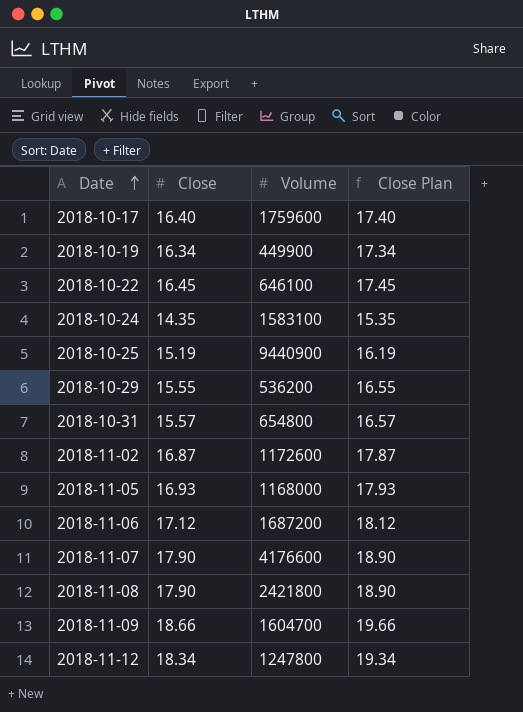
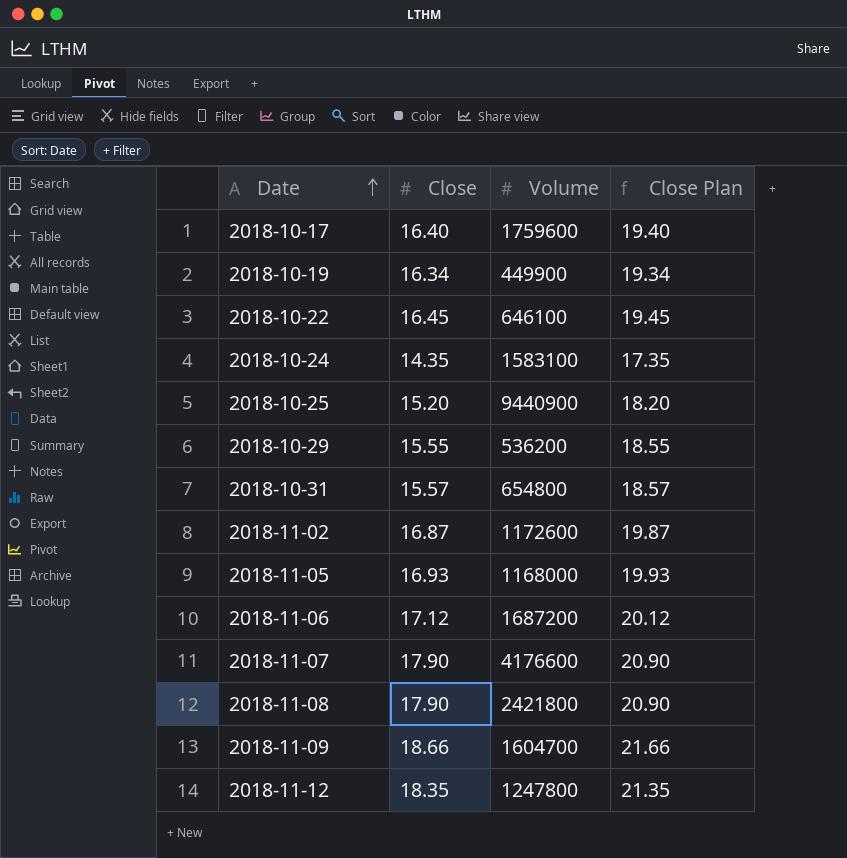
column Close Plan | formula: [Close] + 1 -> [Close] + 3
2018-10-25 | Close: 15.19 -> 15.20
2018-11-12 | Close: 18.34 -> 18.35

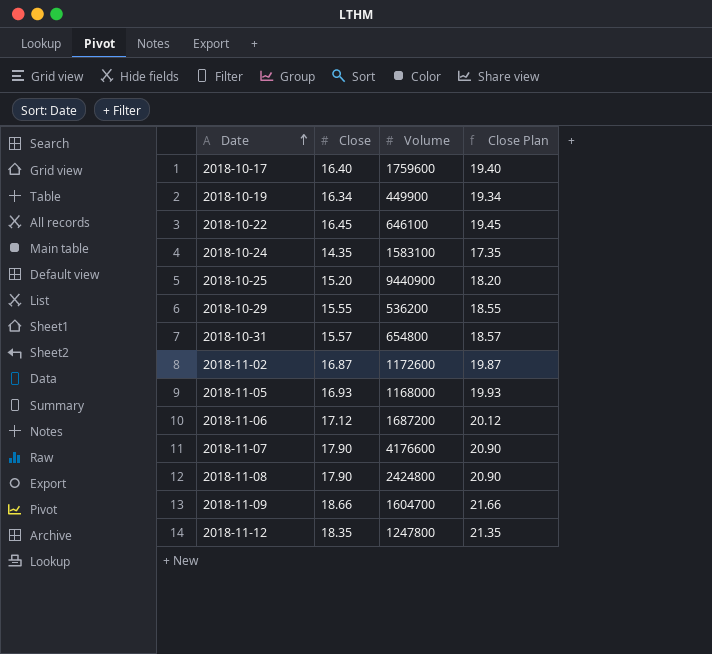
2018-11-08 | Volume: 2421800 -> 2424800

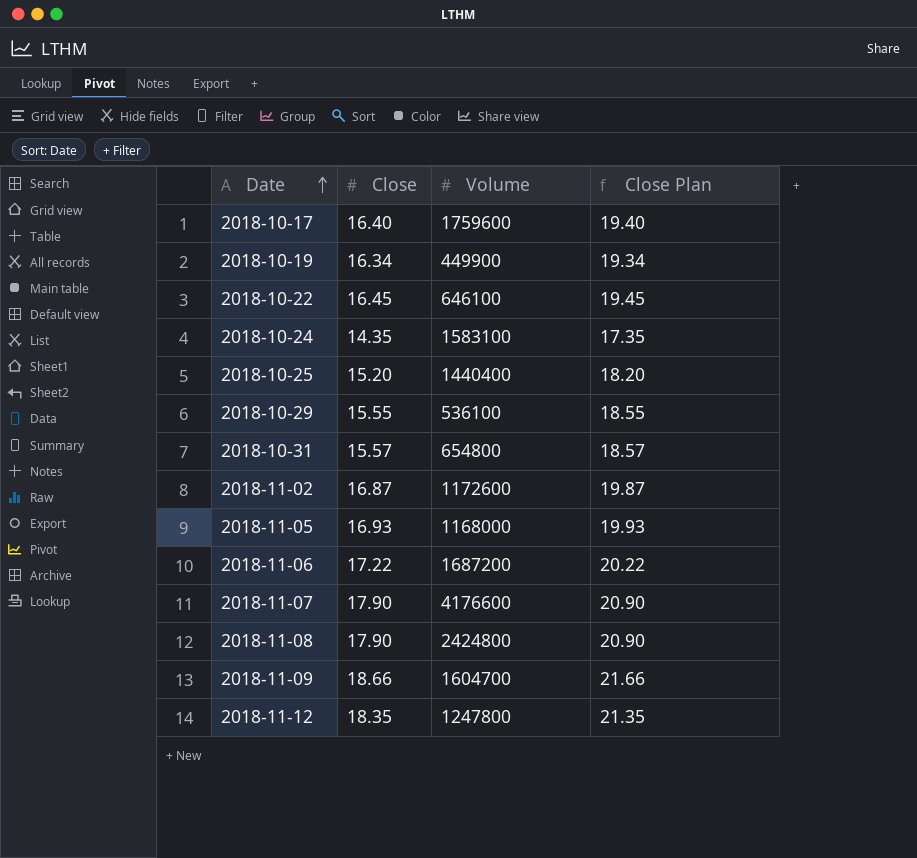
2018-10-25 | Volume: 9440900 -> 1440400
2018-10-29 | Volume: 536200 -> 536100
2018-11-06 | Close: 17.12 -> 17.22
2018-11-06 | Close Plan: 20.12 -> 20.22

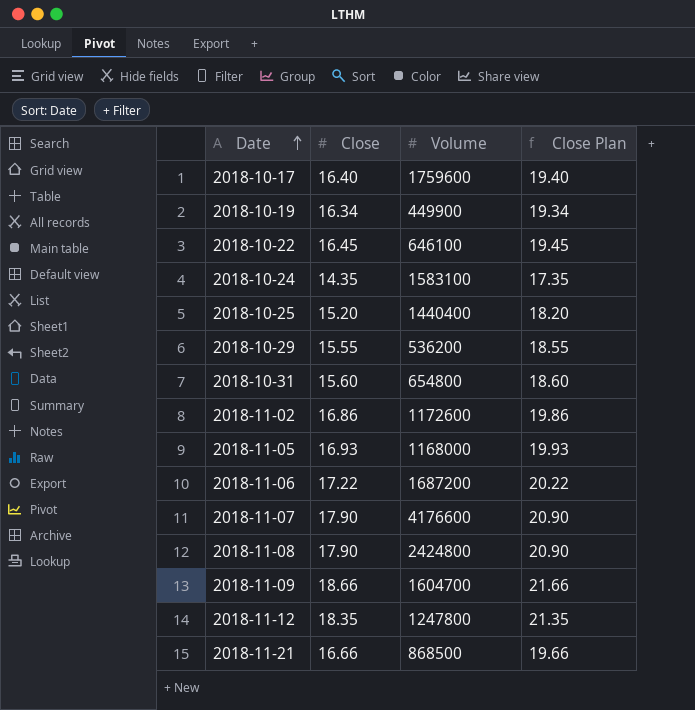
2018-10-29 | Volume: 536100 -> 536200
2018-10-31 | Close: 15.57 -> 15.60
2018-10-31 | Close Plan: 18.57 -> 18.60
2018-11-02 | Close: 16.87 -> 16.86
2018-11-02 | Close Plan: 19.87 -> 19.86
row 2018-11-21: none -> 16.66 | 868500 | 19.66

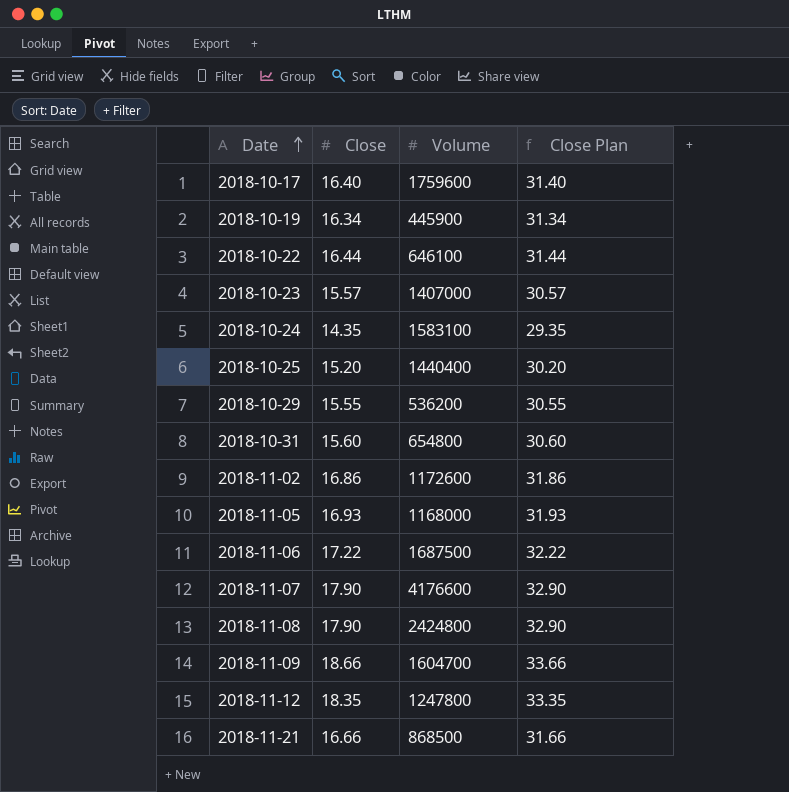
column Close Plan | formula: [Close] + 3 -> [Close] + 15
2018-10-19 | Volume: 449900 -> 445900
2018-10-22 | Close: 16.45 -> 16.44
row 2018-10-23: none -> 15.57 | 1407000 | 30.57
2018-11-06 | Volume: 1687200 -> 1687500

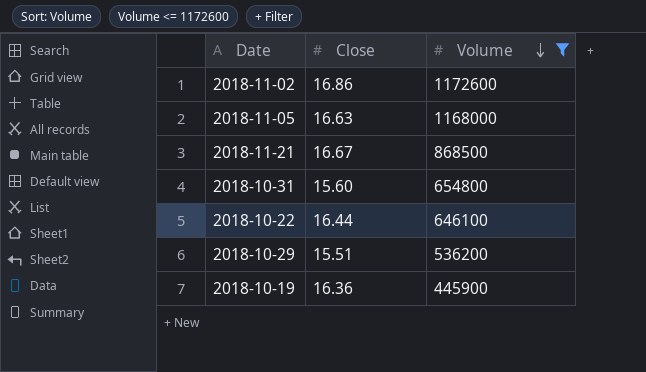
filter: none -> Volume <= 1172600
row order: Date ascending -> Volume descending
column Close Plan | formula: [Close] + 15 -> none
2018-11-05 | Close: 16.93 -> 16.63
2018-11-21 | Close: 16.66 -> 16.67
2018-10-29 | Close: 15.55 -> 15.51
2018-10-19 | Close: 16.34 -> 16.36

